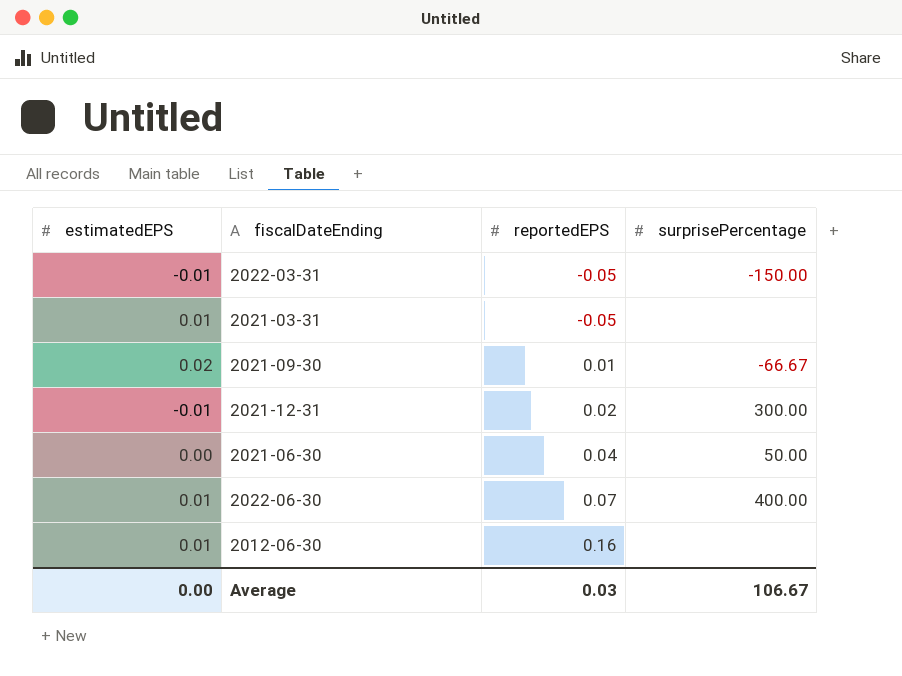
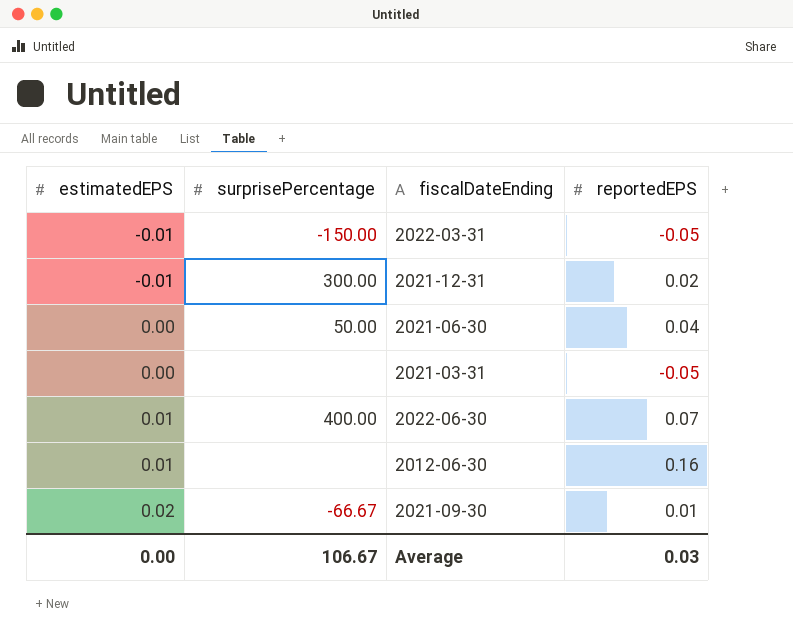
row order: reportedEPS ascending -> estimatedEPS ascending
column surprisePercentage | position: 4 -> 2
2021-03-31 | estimatedEPS: 0.01 -> 0.00

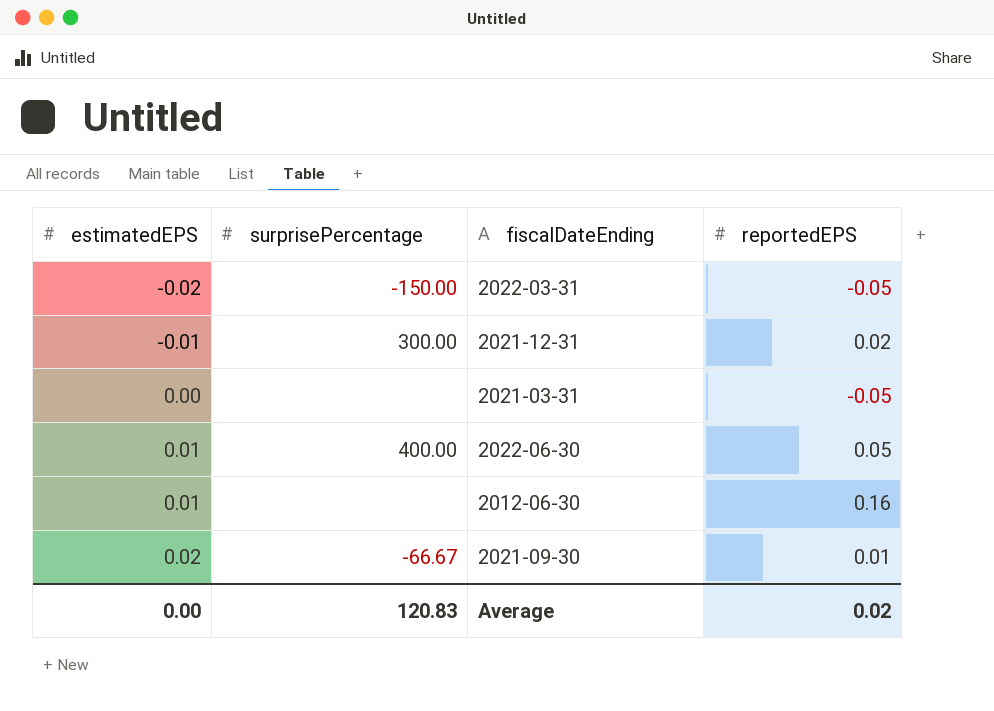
row 2021-06-30: 0.00 | 50.00 | 0.04 -> none
2022-03-31 | estimatedEPS: -0.01 -> -0.02
2022-06-30 | reportedEPS: 0.07 -> 0.05
Average | surprisePercentage: 106.67 -> 120.83
Average | reportedEPS: 0.03 -> 0.02

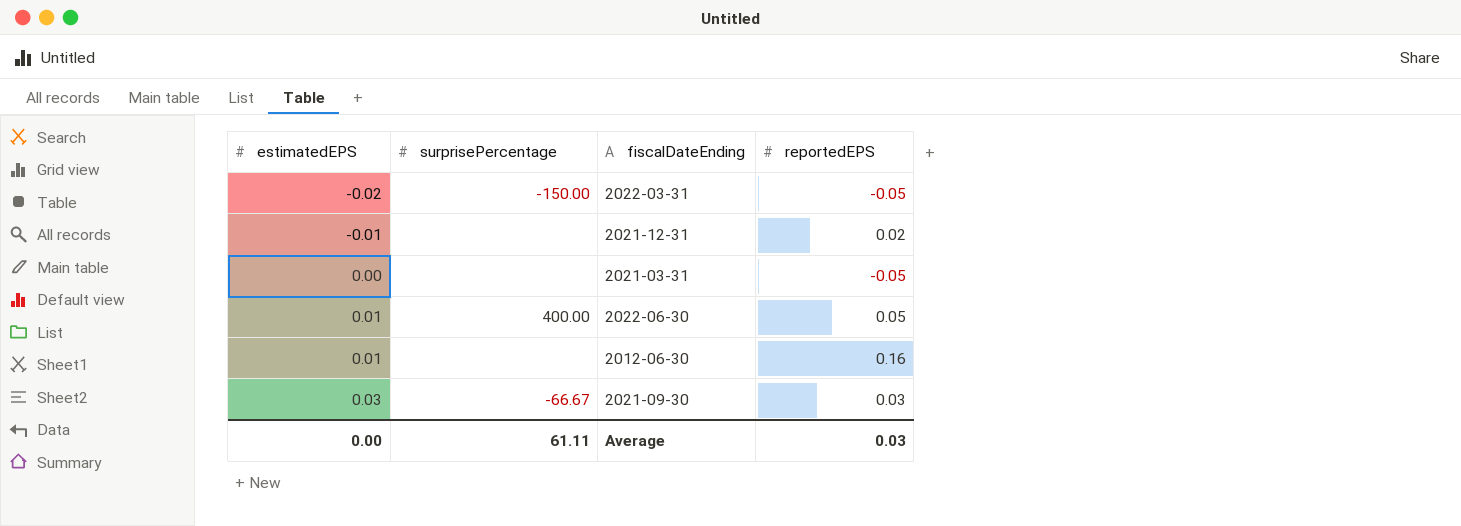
2021-12-31 | surprisePercentage: 300.00 -> none
2021-09-30 | estimatedEPS: 0.02 -> 0.03
2021-09-30 | reportedEPS: 0.01 -> 0.03
Average | surprisePercentage: 120.83 -> 61.11
Average | reportedEPS: 0.02 -> 0.03

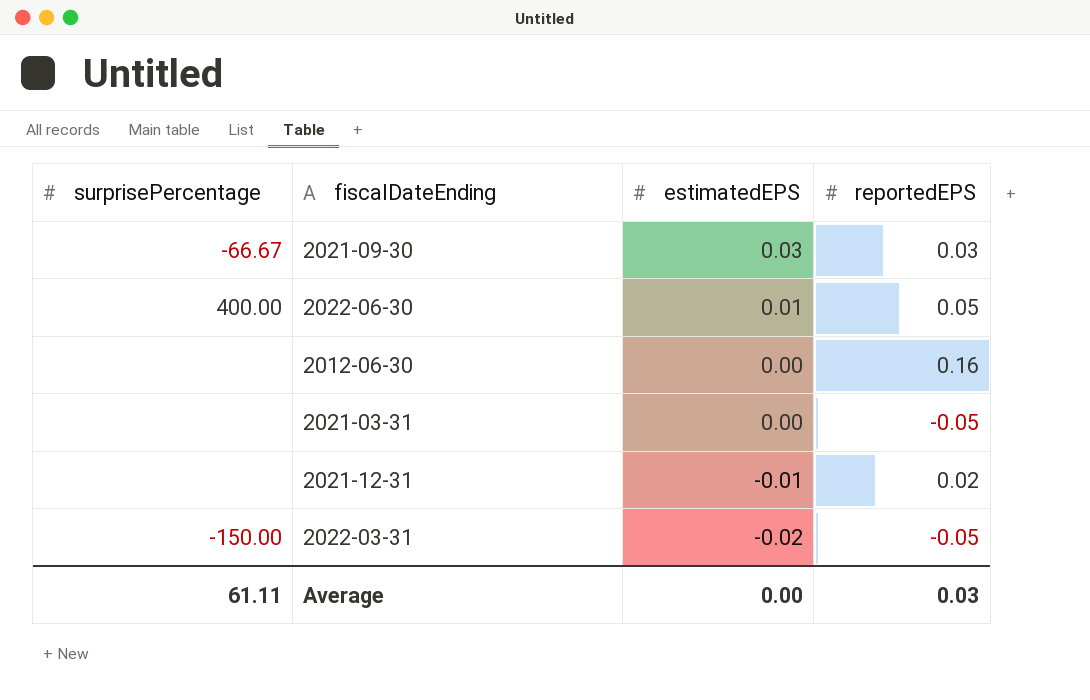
row order: estimatedEPS ascending -> estimatedEPS descending
column estimatedEPS | position: 1 -> 3
2012-06-30 | estimatedEPS: 0.01 -> 0.00

